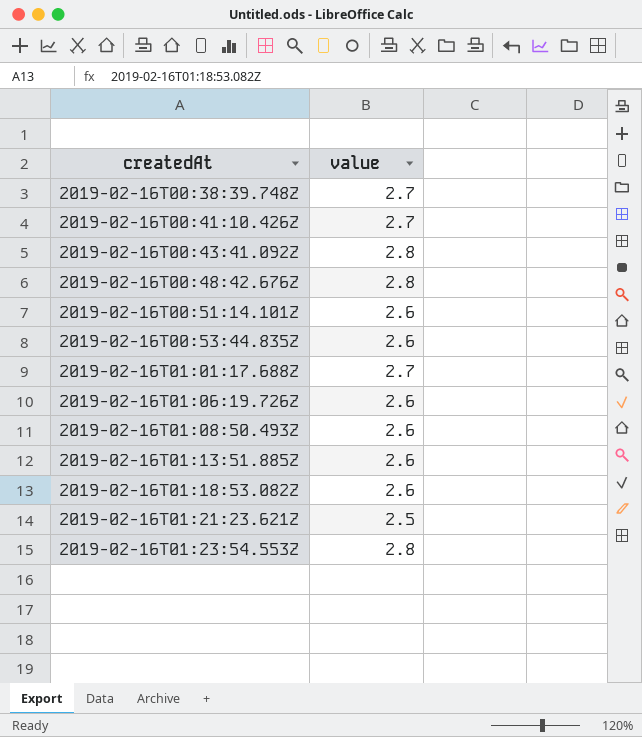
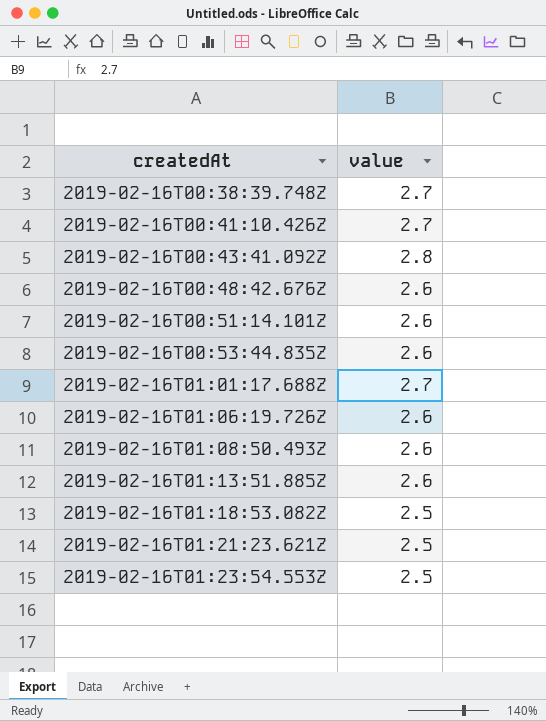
2019-02-16T00:48:42.676Z | value: 2.8 -> 2.6
2019-02-16T01:18:53.082Z | value: 2.6 -> 2.5
2019-02-16T01:23:54.553Z | value: 2.8 -> 2.5

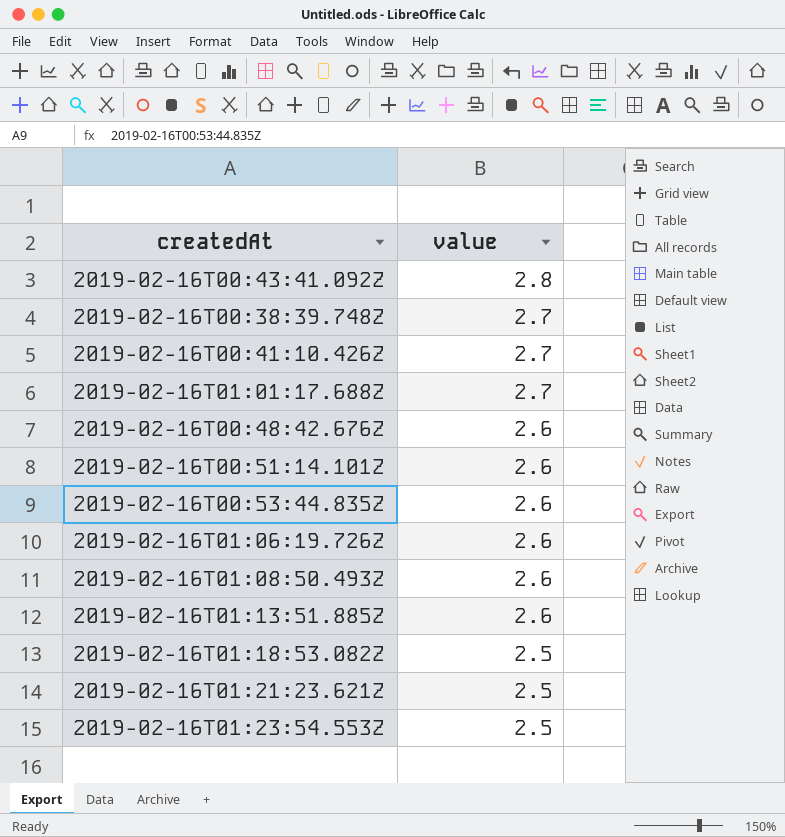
row order: createdAt ascending -> value descending

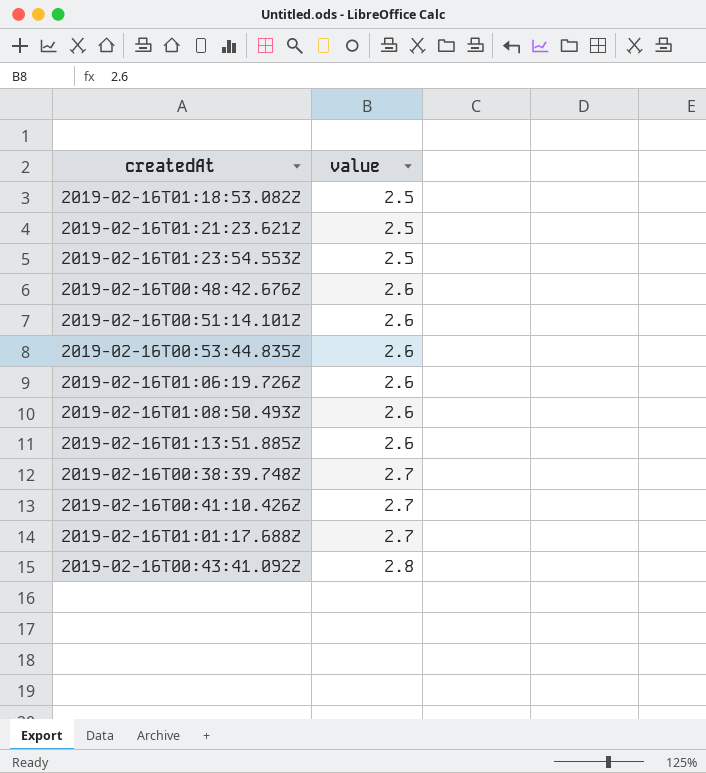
row order: value descending -> value ascending

